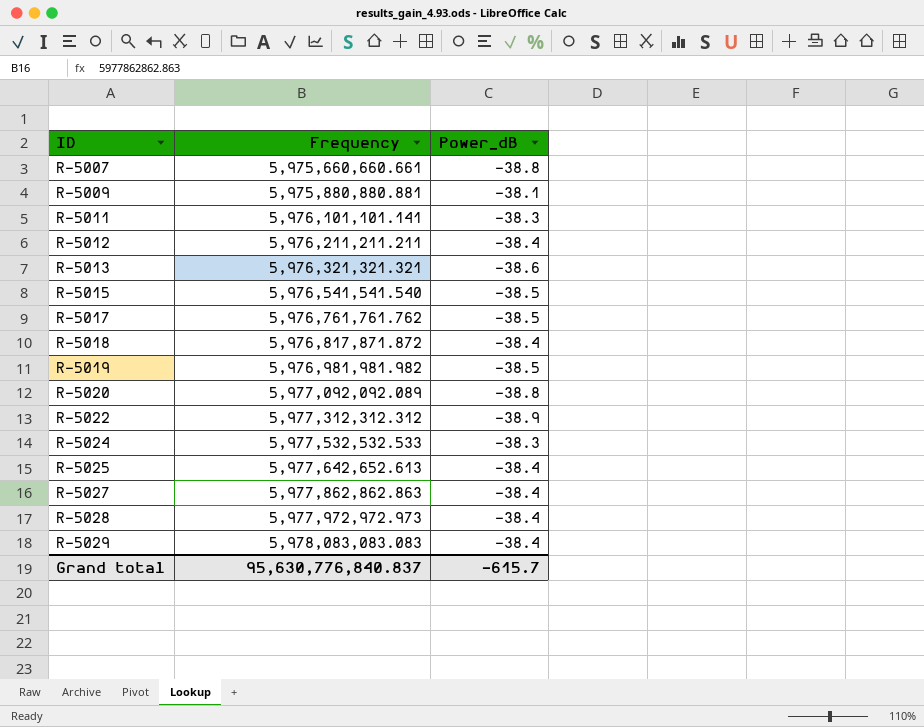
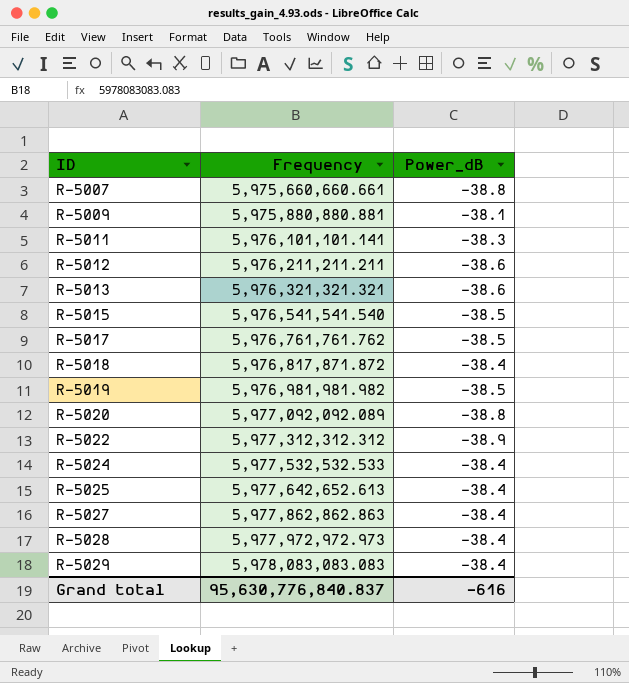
R-5012 | Power_dB: -38.4 -> -38.6
R-5024 | Power_dB: -38.3 -> -38.4
Grand total | Power_dB: -615.7 -> -616

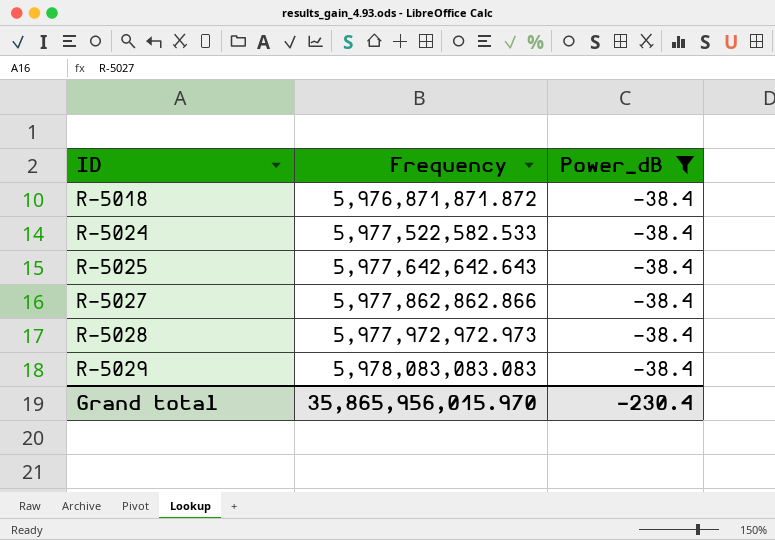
filter: none -> Power_dB = -38.4
R-5018 | Frequency: 5,976,817,871.872 -> 5,976,871,871.872
R-5024 | Frequency: 5,977,532,532.533 -> 5,977,522,582.533
R-5025 | Frequency: 5,977,642,652.613 -> 5,977,642,642.643
R-5027 | Frequency: 5,977,862,862.863 -> 5,977,862,862.866
Grand total | Frequency: 95,630,776,840.837 -> 35,865,956,015.970
Grand total | Power_dB: -616 -> -230.4

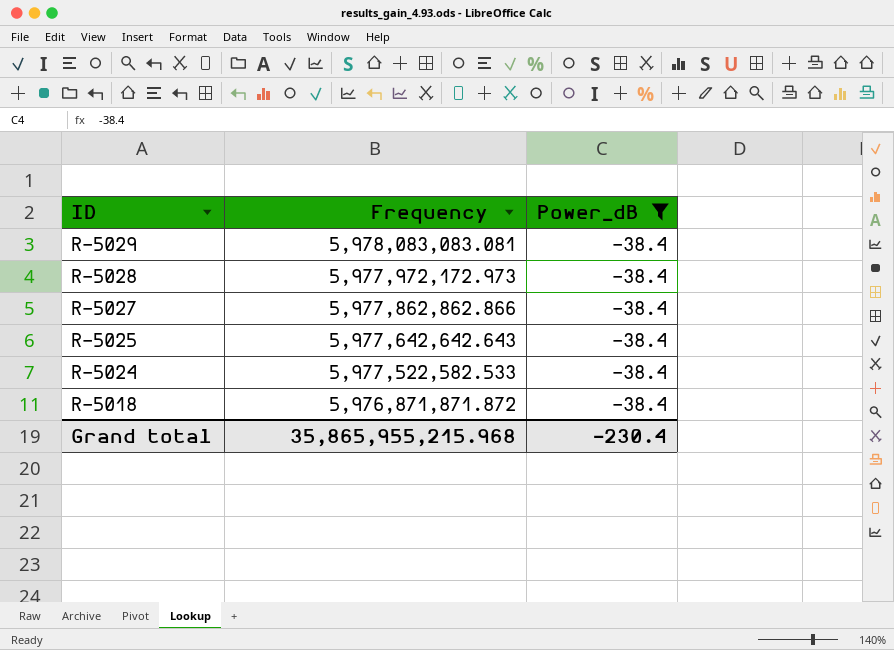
row order: ID ascending -> ID descending
R-5029 | Frequency: 5,978,083,083.083 -> 5,978,083,083.081
R-5028 | Frequency: 5,977,972,972.973 -> 5,977,972,172.973
Grand total | Frequency: 35,865,956,015.970 -> 35,865,955,215.968

